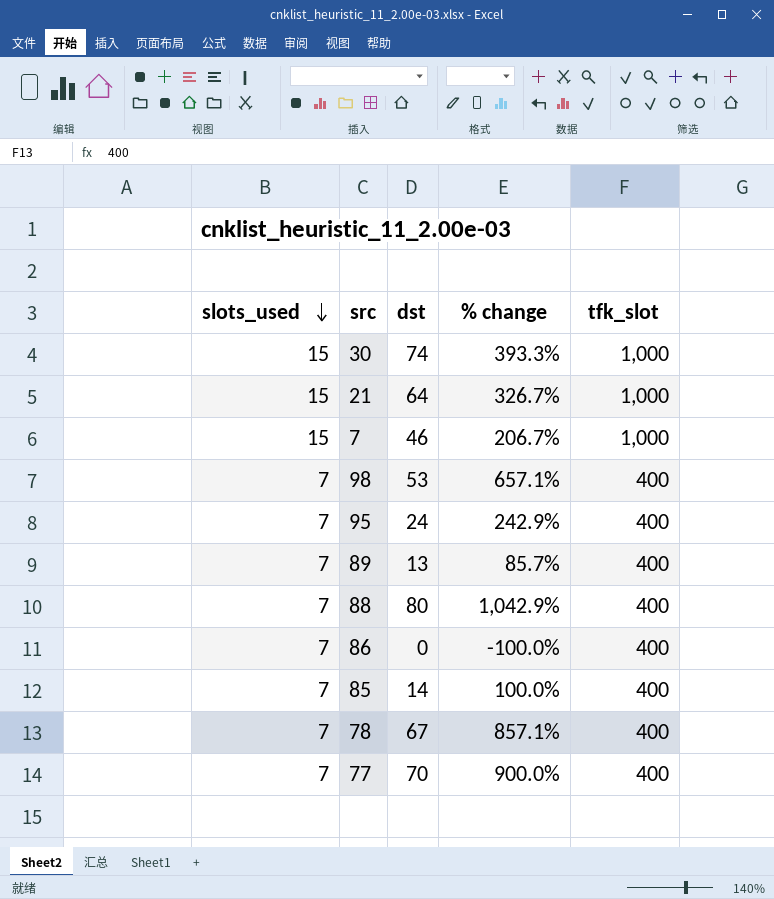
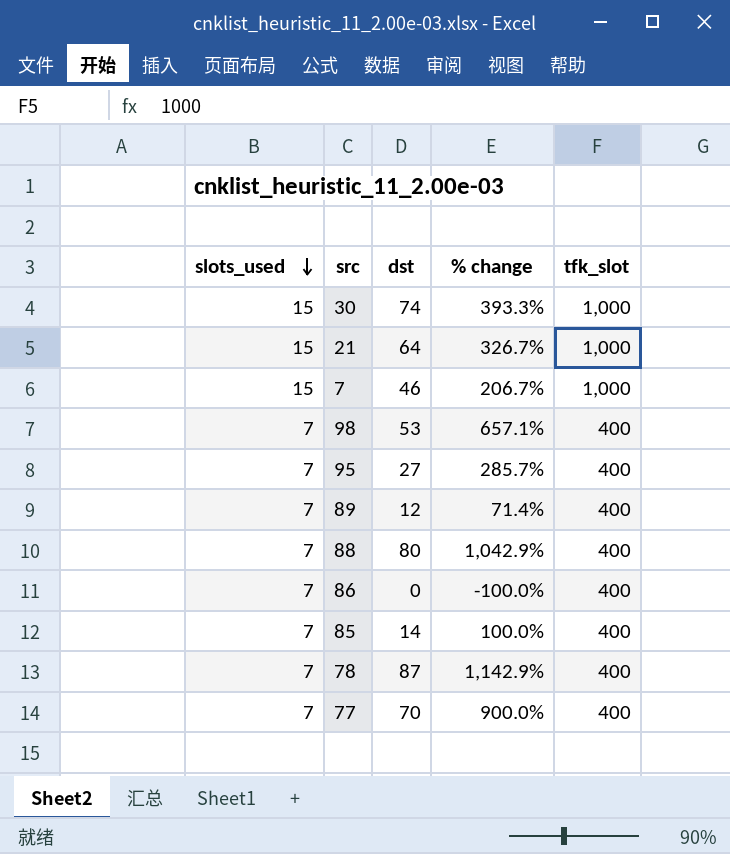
95 | dst: 24 -> 27
95 | % change: 242.9% -> 285.7%
89 | dst: 13 -> 12
89 | % change: 85.7% -> 71.4%
78 | dst: 67 -> 87
78 | % change: 857.1% -> 1,142.9%

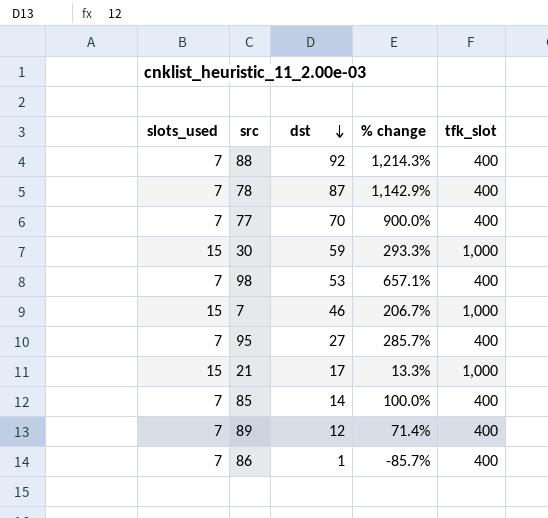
row order: slots_used descending -> dst descending
88 | dst: 80 -> 92
88 | % change: 1,042.9% -> 1,214.3%
30 | dst: 74 -> 59
30 | % change: 393.3% -> 293.3%
21 | dst: 64 -> 17
21 | % change: 326.7% -> 13.3%
86 | dst: 0 -> 1
86 | % change: -100.0% -> -85.7%

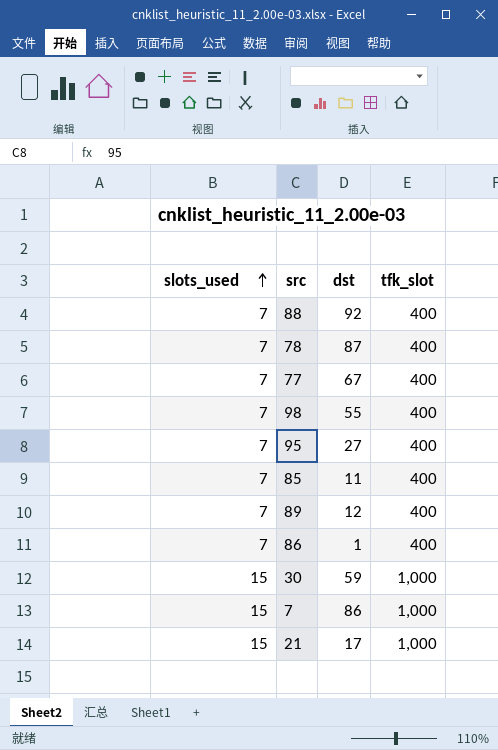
row order: dst descending -> slots_used ascending
column % change | formula: ([dst] - [slots_used]) / [slots_used] -> none
77 | dst: 70 -> 67
98 | dst: 53 -> 55
85 | dst: 14 -> 11
7 | dst: 46 -> 86

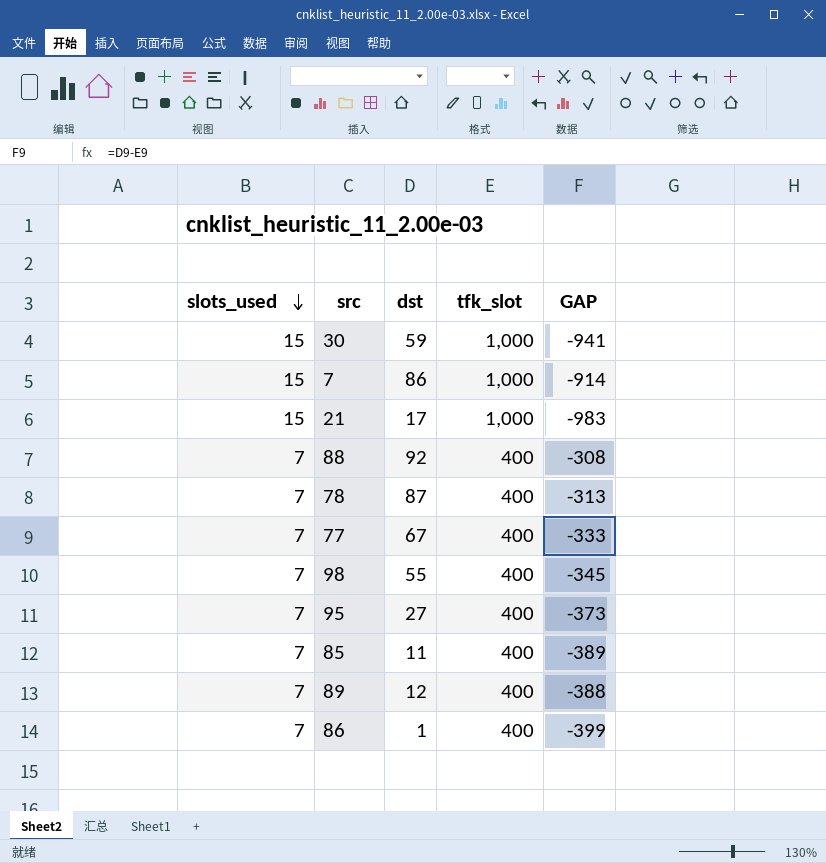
row order: slots_used ascending -> slots_used descending
column GAP | formula: none -> [dst] - [tfk_slot]

